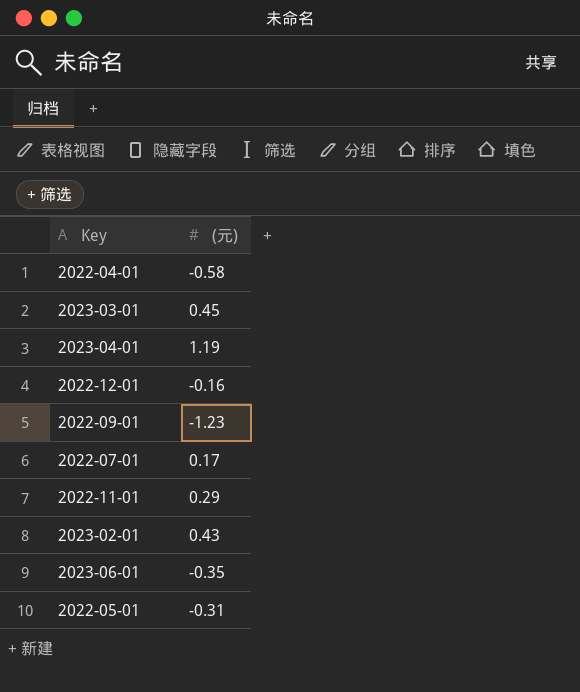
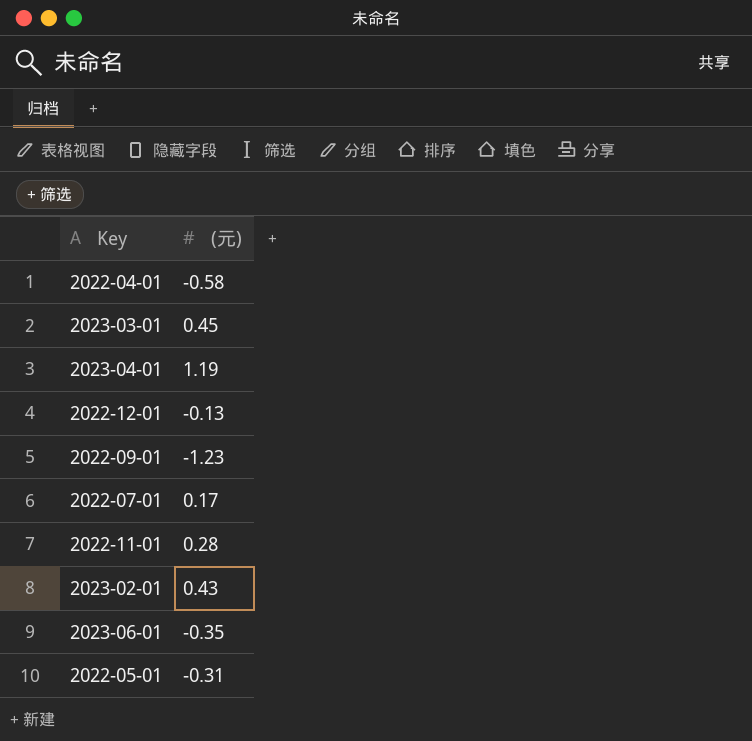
2022-12-01 | (元): -0.16 -> -0.13
2022-11-01 | (元): 0.29 -> 0.28

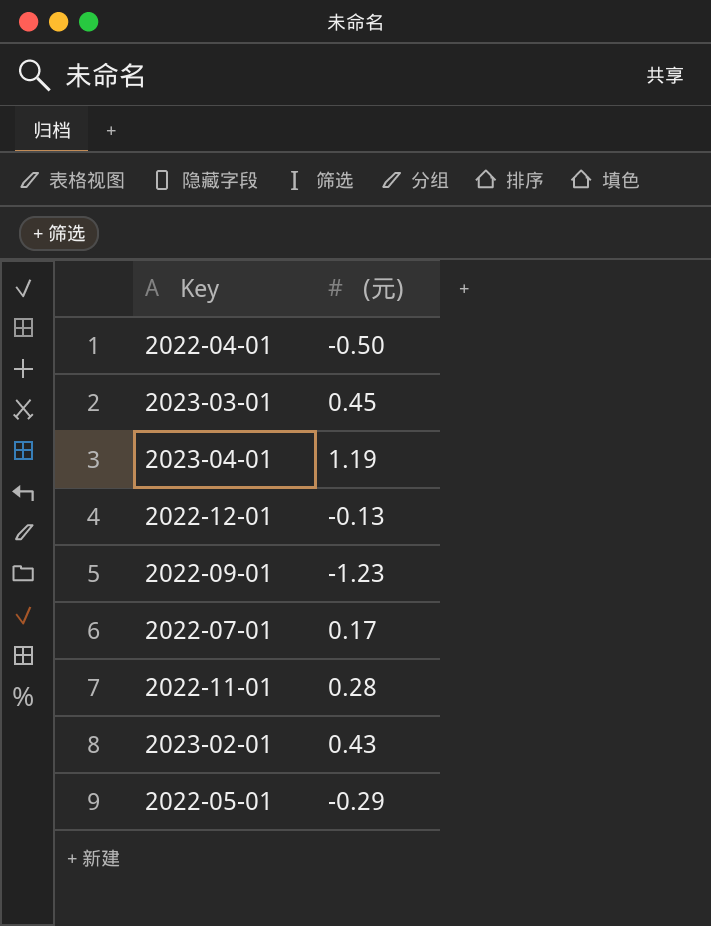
row 2023-06-01: -0.35 -> none
2022-04-01 | (元): -0.58 -> -0.50
2022-05-01 | (元): -0.31 -> -0.29

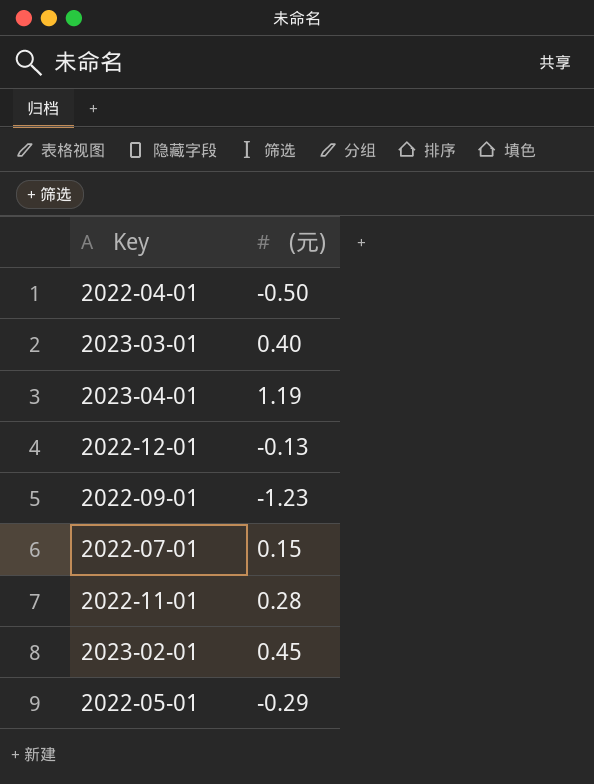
2023-03-01 | (元): 0.45 -> 0.40
2022-07-01 | (元): 0.17 -> 0.15
2023-02-01 | (元): 0.43 -> 0.45

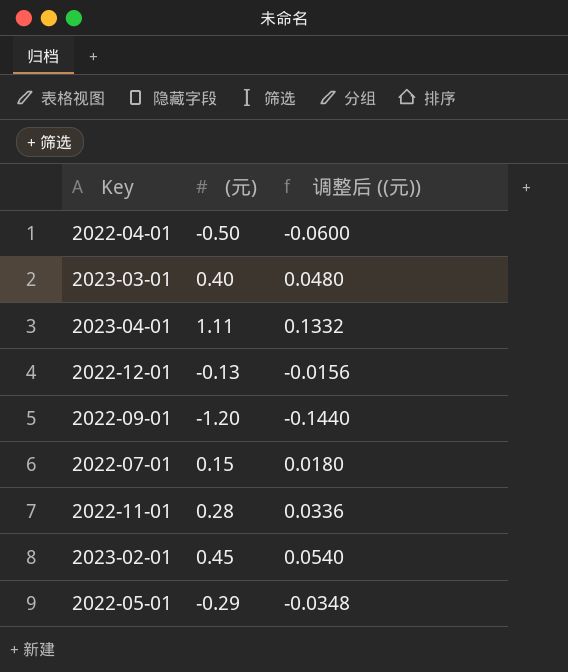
column 调整后 ((元)) | formula: none -> [(元)] * 0.12
2023-04-01 | (元): 1.19 -> 1.11
2022-09-01 | (元): -1.23 -> -1.20

